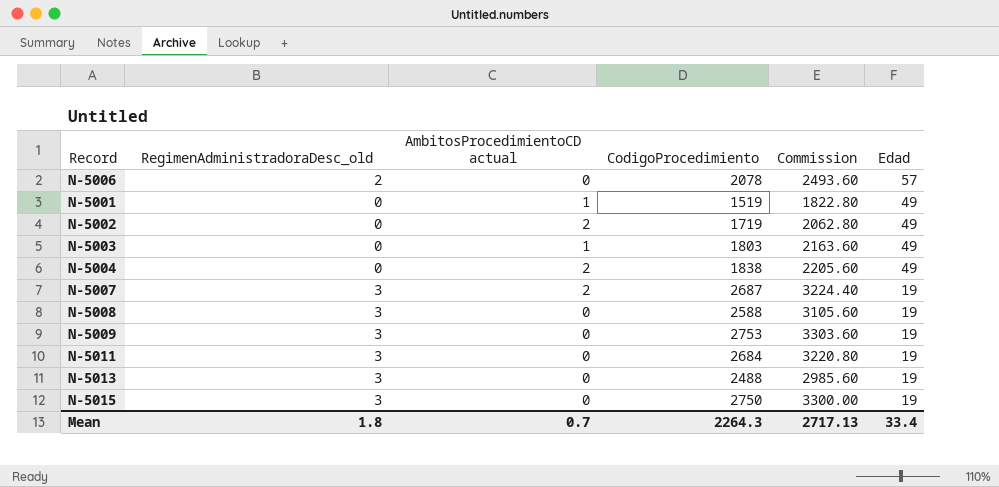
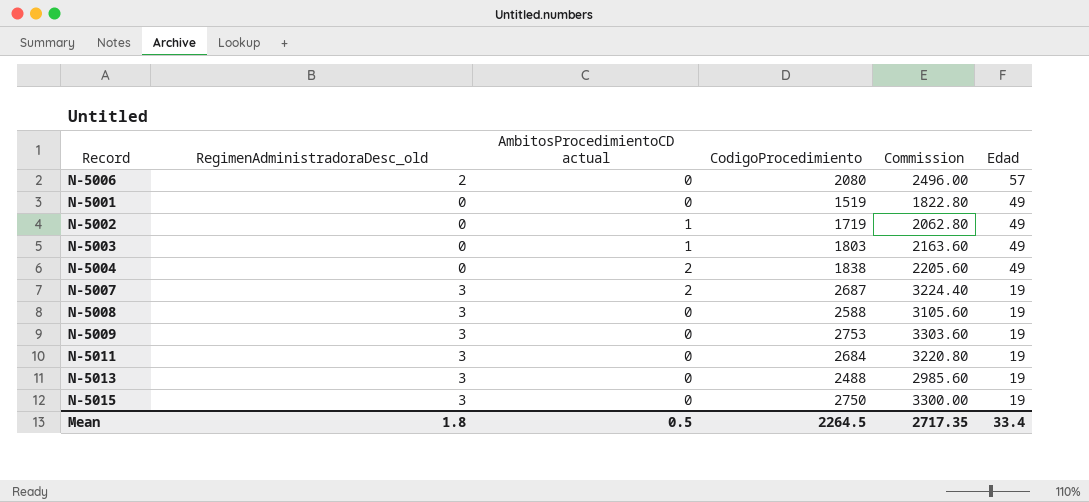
N-5006 | CodigoProcedimiento: 2078 -> 2080
N-5006 | Commission: 2493.60 -> 2496.00
N-5001 | AmbitosProcedimientoCD actual: 1 -> 0
N-5002 | AmbitosProcedimientoCD actual: 2 -> 1
Mean | AmbitosProcedimientoCD actual: 0.7 -> 0.5
Mean | CodigoProcedimiento: 2264.3 -> 2264.5
Mean | Commission: 2717.13 -> 2717.35

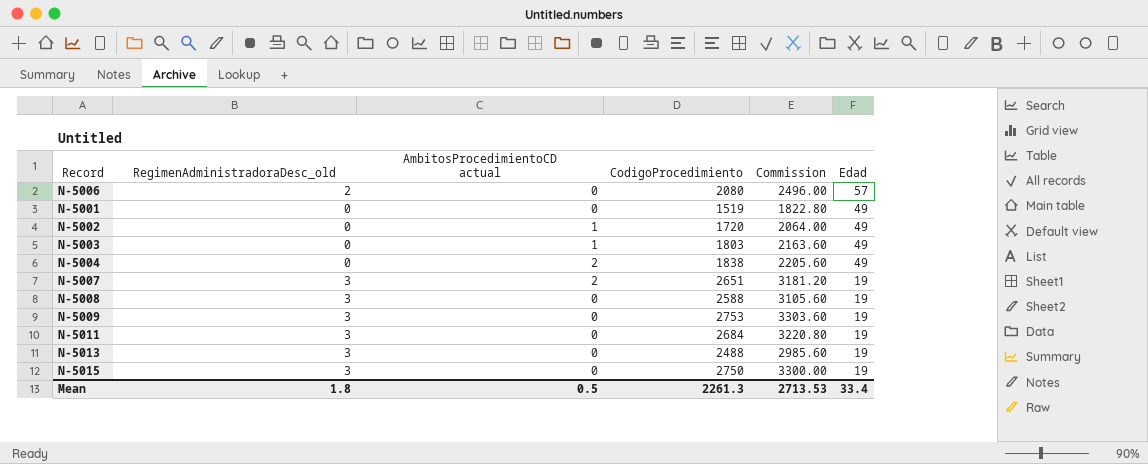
N-5002 | CodigoProcedimiento: 1719 -> 1720
N-5002 | Commission: 2062.80 -> 2064.00
N-5007 | CodigoProcedimiento: 2687 -> 2651
N-5007 | Commission: 3224.40 -> 3181.20
Mean | CodigoProcedimiento: 2264.5 -> 2261.3
Mean | Commission: 2717.35 -> 2713.53

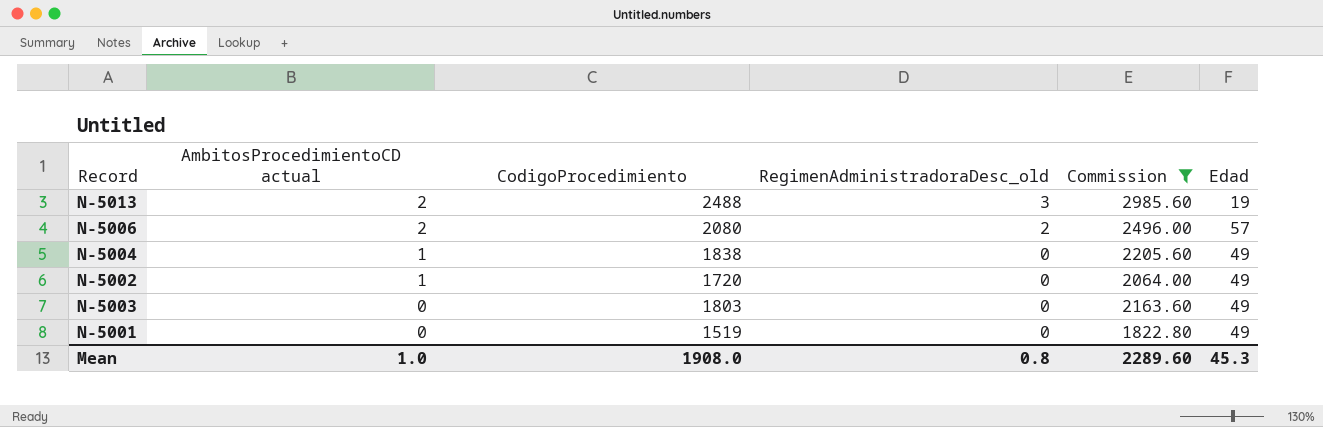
filter: none -> Commission <= 2985.60
row order: Edad descending -> AmbitosProcedimientoCD actual descending
column RegimenAdministradoraDesc_old | position: 2 -> 4
N-5013 | AmbitosProcedimientoCD actual: 0 -> 2
N-5006 | AmbitosProcedimientoCD actual: 0 -> 2
N-5004 | AmbitosProcedimientoCD actual: 2 -> 1
N-5003 | AmbitosProcedimientoCD actual: 1 -> 0
Mean | AmbitosProcedimientoCD actual: 0.5 -> 1.0
Mean | CodigoProcedimiento: 2261.3 -> 1908.0
Mean | RegimenAdministradoraDesc_old: 1.8 -> 0.8
Mean | Commission: 2713.53 -> 2289.60
Mean | Edad: 33.4 -> 45.3

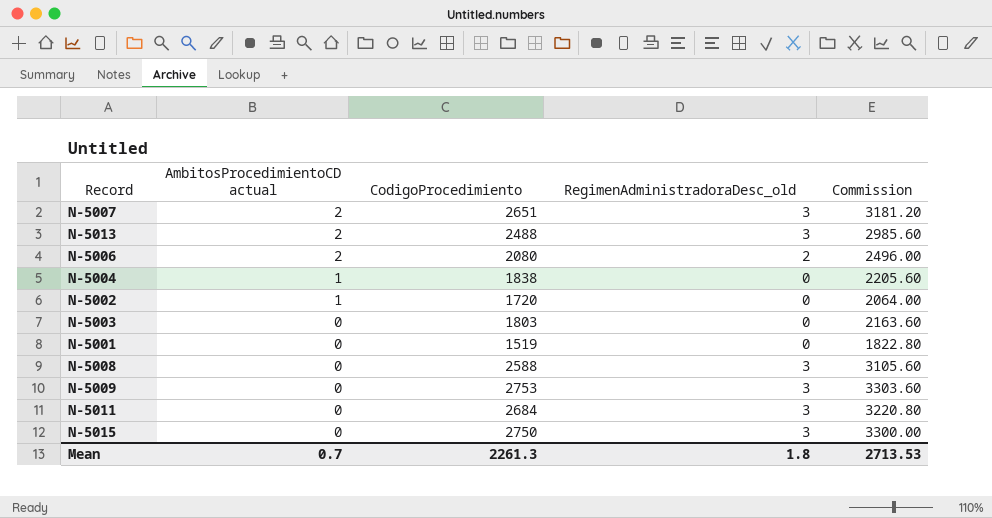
filter: Commission <= 2985.60 -> none
column Edad | position: 6 -> none
Mean | AmbitosProcedimientoCD actual: 1.0 -> 0.7
Mean | CodigoProcedimiento: 1908.0 -> 2261.3
Mean | RegimenAdministradoraDesc_old: 0.8 -> 1.8
Mean | Commission: 2289.60 -> 2713.53

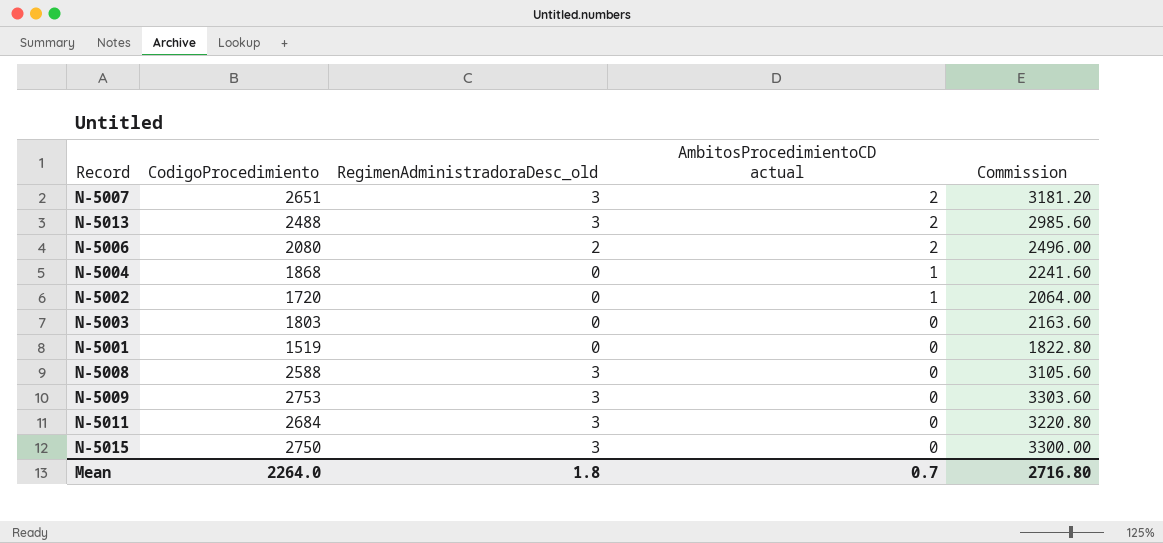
column AmbitosProcedimientoCD actual | position: 2 -> 4
N-5004 | CodigoProcedimiento: 1838 -> 1868
N-5004 | Commission: 2205.60 -> 2241.60
Mean | CodigoProcedimiento: 2261.3 -> 2264.0
Mean | Commission: 2713.53 -> 2716.80

